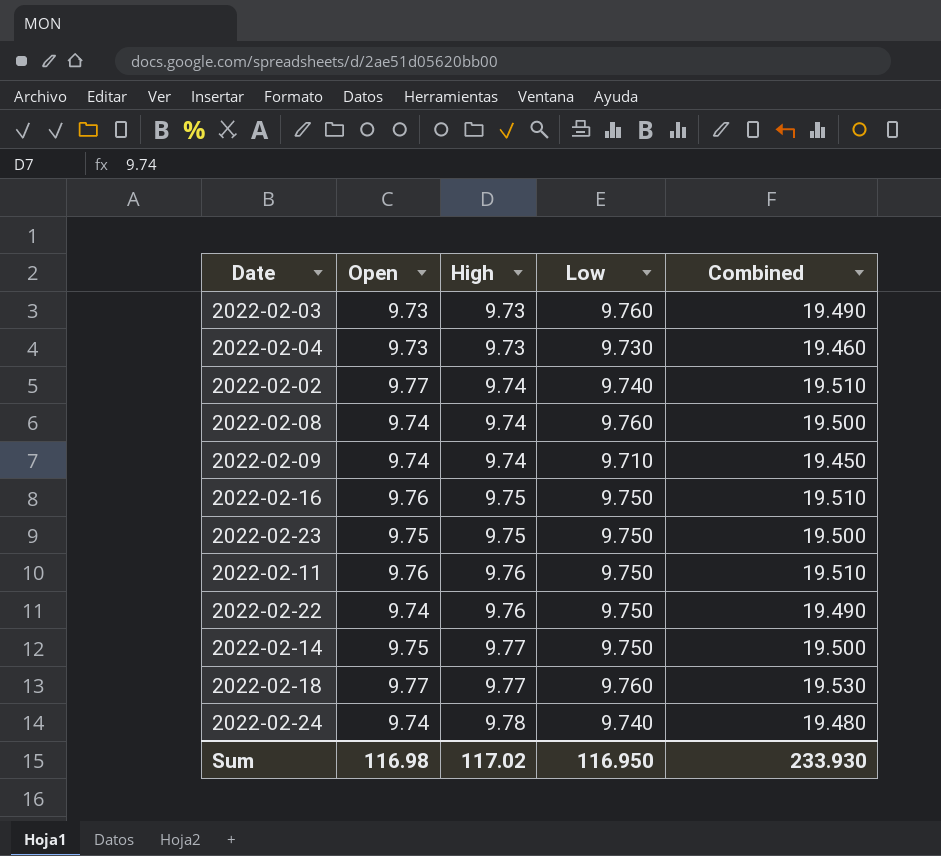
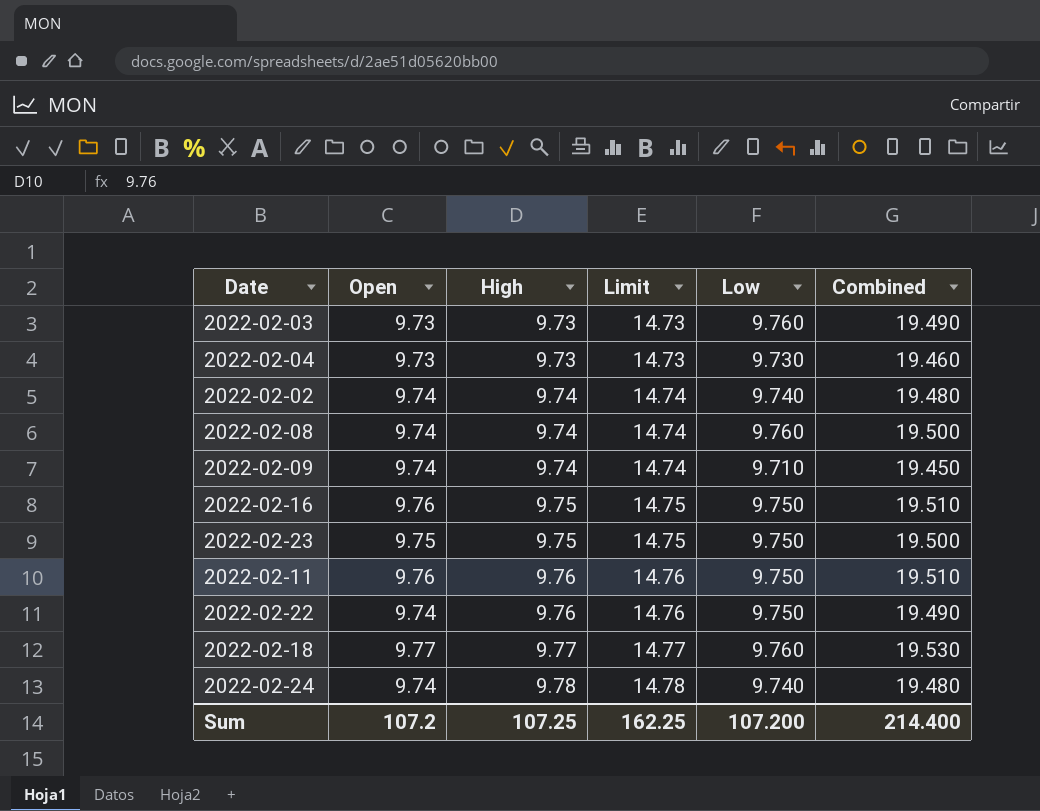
column Limit | formula: none -> [High] + 5
row 2022-02-14: 9.75 | 9.77 | 9.750 | 19.500 -> none
2022-02-02 | Open: 9.77 -> 9.74
2022-02-02 | Combined: 19.510 -> 19.480
Sum | Open: 116.98 -> 107.2
Sum | High: 117.02 -> 107.25
Sum | Low: 116.950 -> 107.200
Sum | Combined: 233.930 -> 214.400

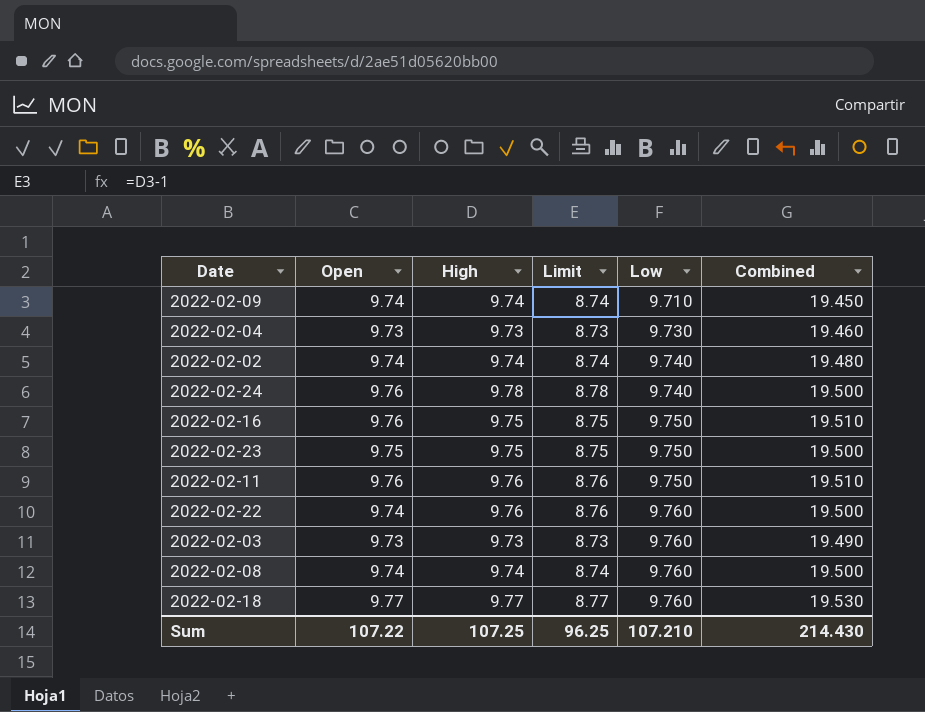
row order: High ascending -> Low ascending
column Limit | formula: [High] + 5 -> [High] - 1
2022-02-24 | Open: 9.74 -> 9.76
2022-02-24 | Combined: 19.480 -> 19.500
2022-02-22 | Low: 9.750 -> 9.760
2022-02-22 | Combined: 19.490 -> 19.500
Sum | Open: 107.2 -> 107.22
Sum | Limit: 162.25 -> 96.25
Sum | Low: 107.200 -> 107.210
Sum | Combined: 214.400 -> 214.430

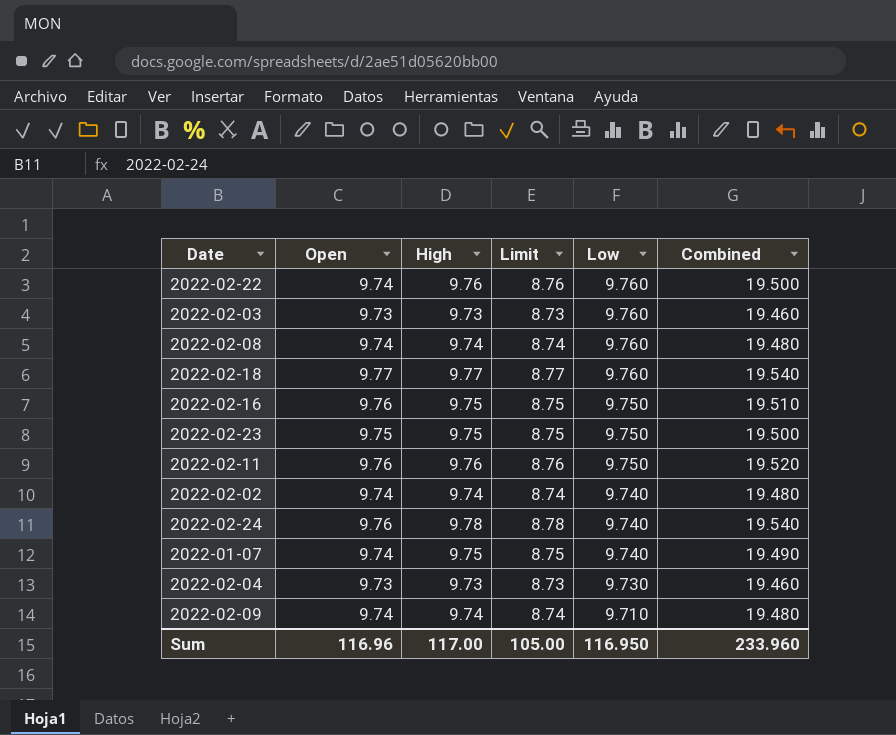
row order: Low ascending -> Low descending
column Combined | formula: [Open] + [Low] -> [Open] + [High]
row 2022-01-07: none -> 9.74 | 9.75 | 8.75 | 9.740 | 19.490
Sum | Open: 107.22 -> 116.96
Sum | High: 107.25 -> 117.00
Sum | Limit: 96.25 -> 105.00
Sum | Low: 107.210 -> 116.950
Sum | Combined: 214.430 -> 233.960

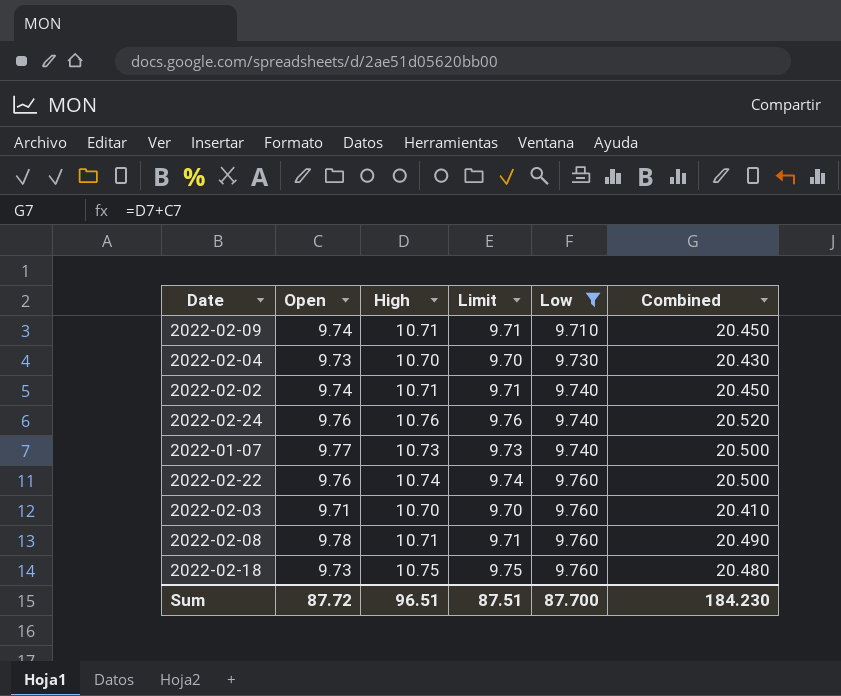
filter: none -> Low != 9.750
row order: Low descending -> Low ascending
2022-02-09 | High: 9.74 -> 10.71
2022-02-09 | Limit: 8.74 -> 9.71
2022-02-09 | Combined: 19.480 -> 20.450
2022-02-04 | High: 9.73 -> 10.70
2022-02-04 | Limit: 8.73 -> 9.70
2022-02-04 | Combined: 19.460 -> 20.430
2022-02-02 | High: 9.74 -> 10.71
2022-02-02 | Limit: 8.74 -> 9.71
2022-02-02 | Combined: 19.480 -> 20.450
2022-02-24 | High: 9.78 -> 10.76
2022-02-24 | Limit: 8.78 -> 9.76
2022-02-24 | Combined: 19.540 -> 20.520
2022-01-07 | Open: 9.74 -> 9.77
2022-01-07 | High: 9.75 -> 10.73
2022-01-07 | Limit: 8.75 -> 9.73
2022-01-07 | Combined: 19.490 -> 20.500
2022-02-22 | Open: 9.74 -> 9.76
2022-02-22 | High: 9.76 -> 10.74
2022-02-22 | Limit: 8.76 -> 9.74
2022-02-22 | Combined: 19.500 -> 20.500
2022-02-03 | Open: 9.73 -> 9.71
2022-02-03 | High: 9.73 -> 10.70
2022-02-03 | Limit: 8.73 -> 9.70
2022-02-03 | Combined: 19.460 -> 20.410
2022-02-08 | Open: 9.74 -> 9.78
2022-02-08 | High: 9.74 -> 10.71
2022-02-08 | Limit: 8.74 -> 9.71
2022-02-08 | Combined: 19.480 -> 20.490
2022-02-18 | Open: 9.77 -> 9.73
2022-02-18 | High: 9.77 -> 10.75
2022-02-18 | Limit: 8.77 -> 9.75
2022-02-18 | Combined: 19.540 -> 20.480
Sum | Open: 116.96 -> 87.72
Sum | High: 117.00 -> 96.51
Sum | Limit: 105.00 -> 87.51
Sum | Low: 116.950 -> 87.700
Sum | Combined: 233.960 -> 184.230

